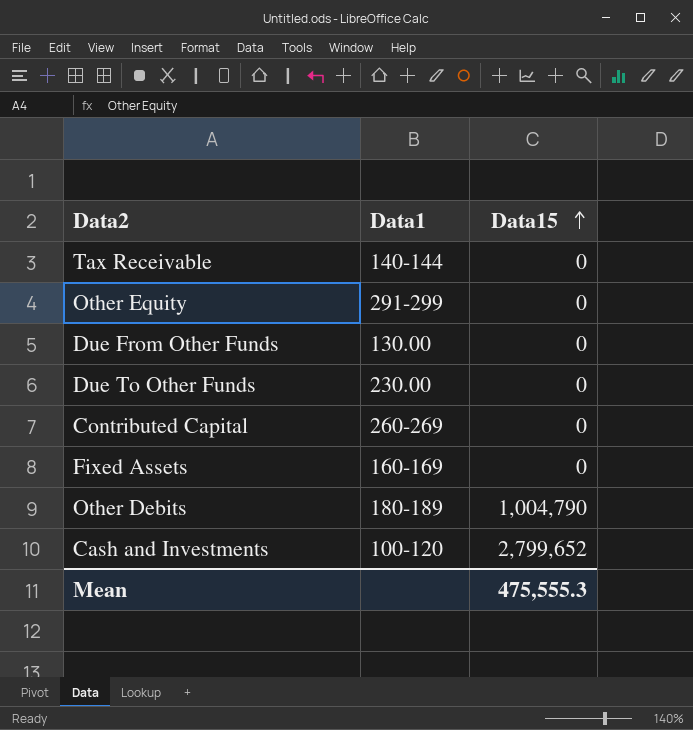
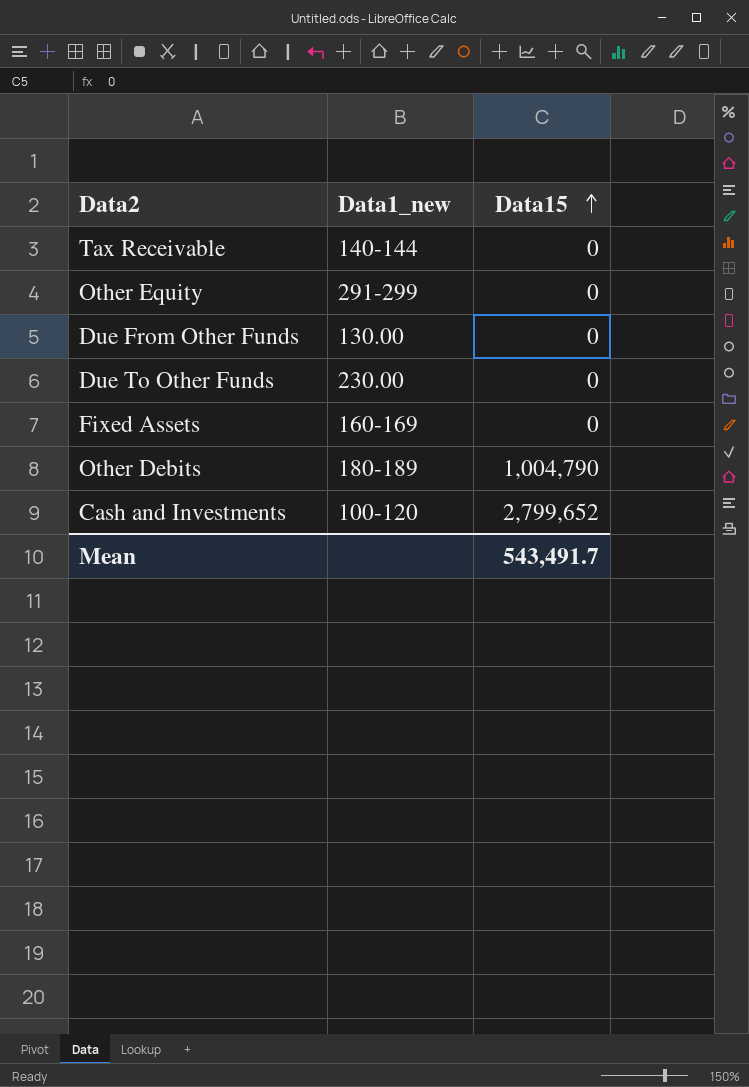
column name: Data1 -> Data1_new
row Contributed Capital: 260-269 | 0 -> none
Mean | Data15: 475,555.3 -> 543,491.7

